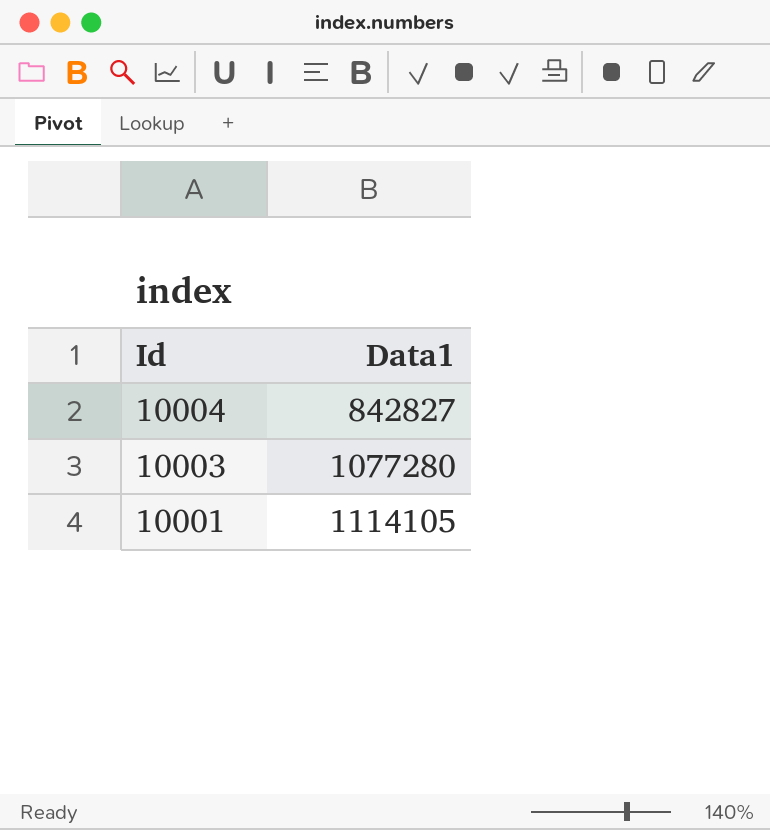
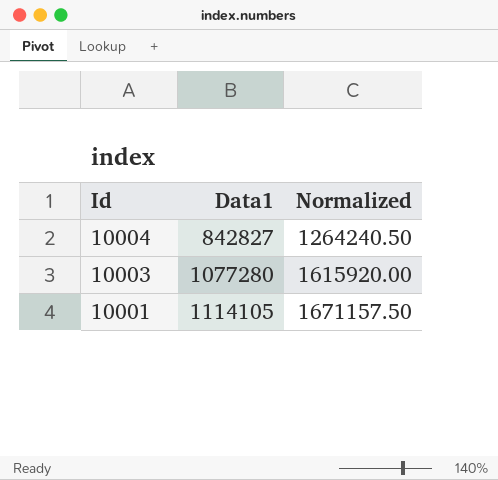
column Normalized | formula: none -> [Data1] * 1.5

